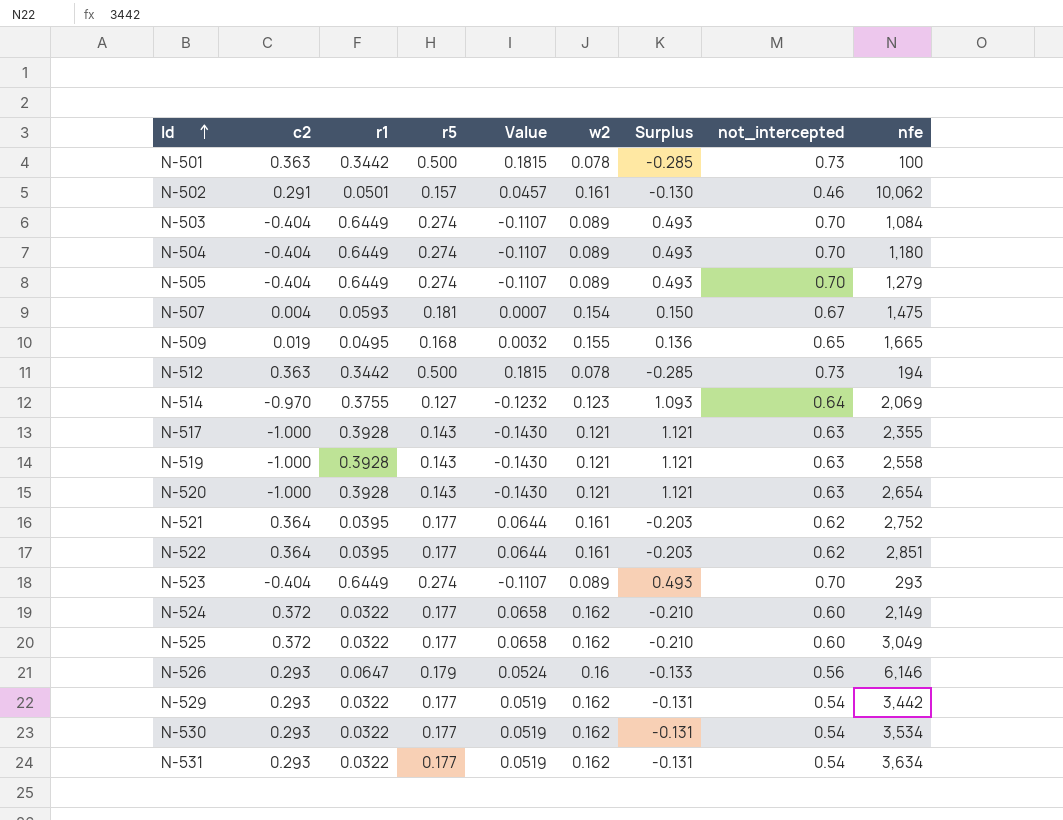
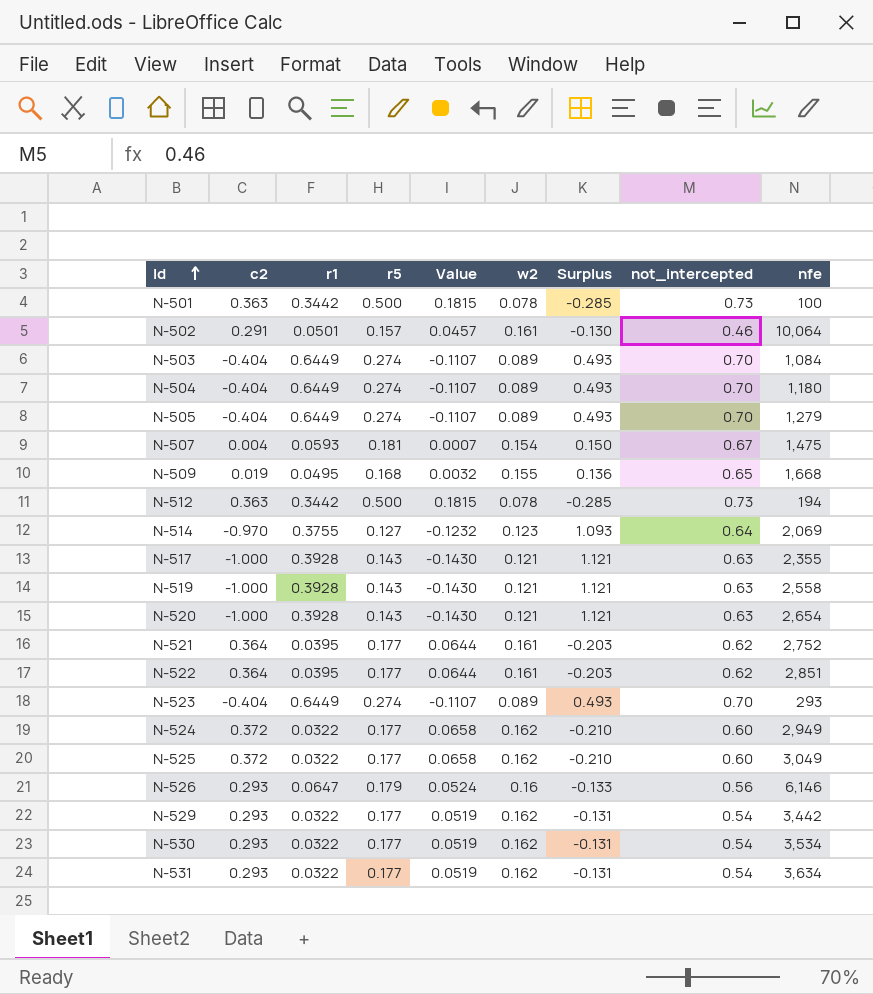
N-502 | nfe: 10,062 -> 10,064
N-509 | nfe: 1,665 -> 1,668
N-524 | nfe: 2,149 -> 2,949

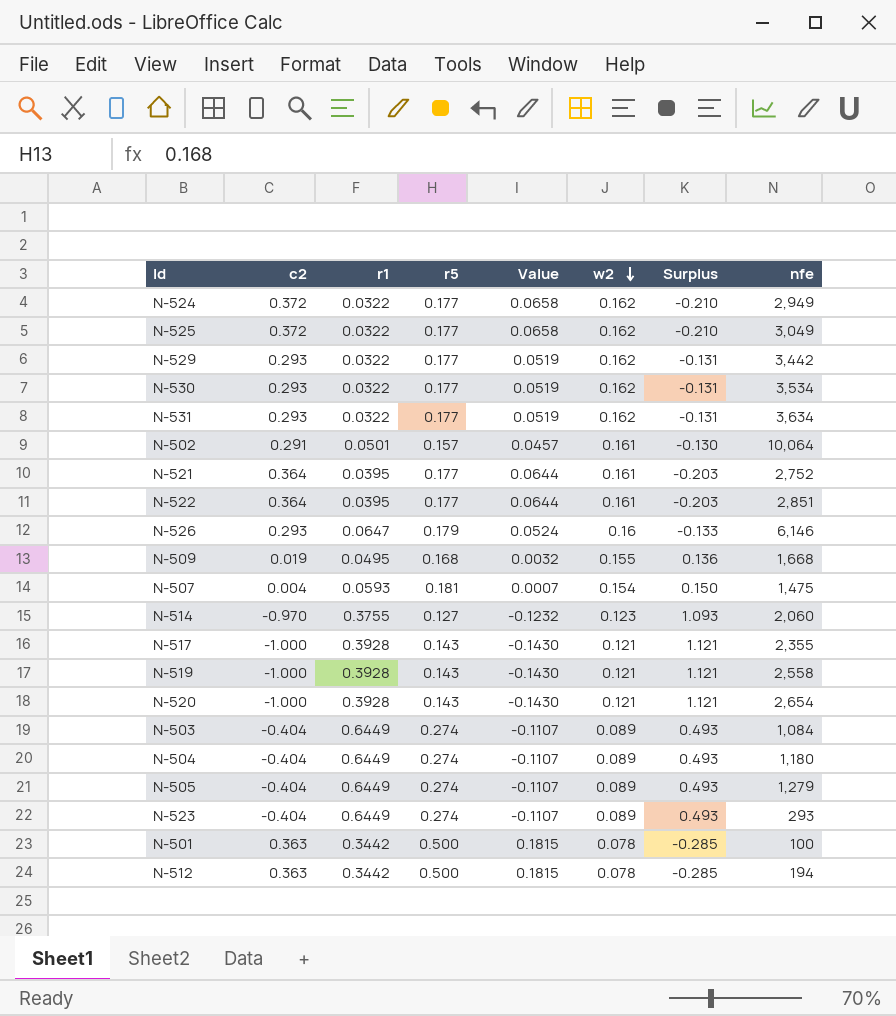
row order: Id ascending -> w2 descending
column not_intercepted | position: 8 -> none
N-514 | nfe: 2,069 -> 2,060

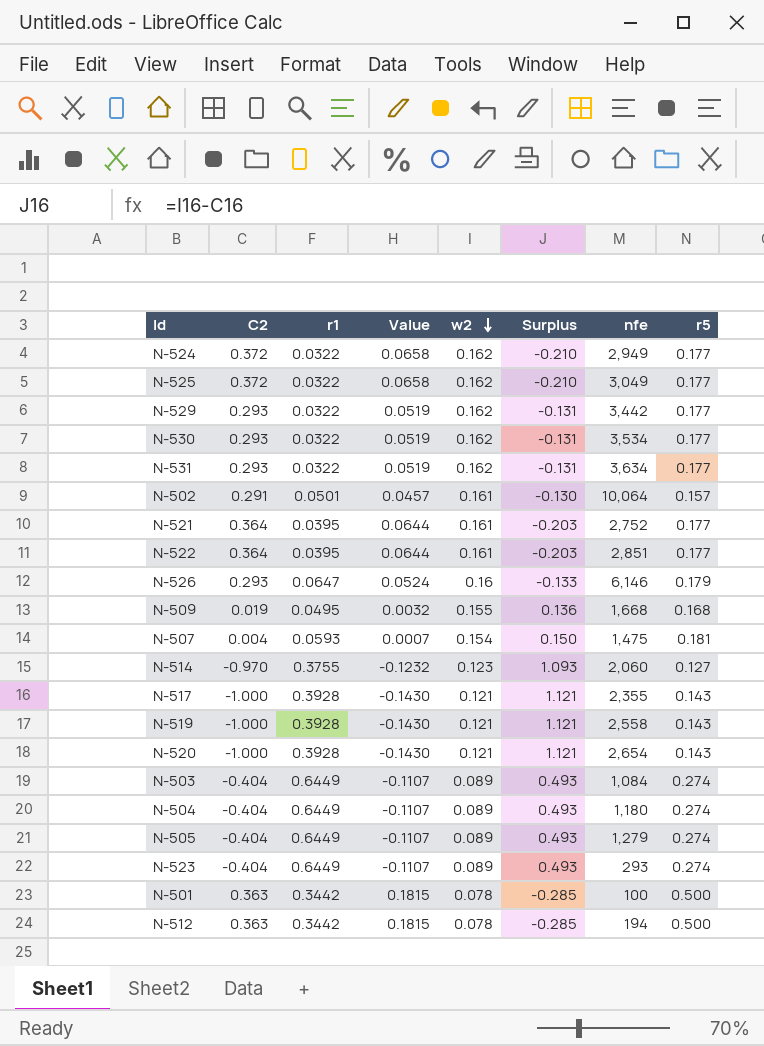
column name: c2 -> C2
column r5 | position: 4 -> 8

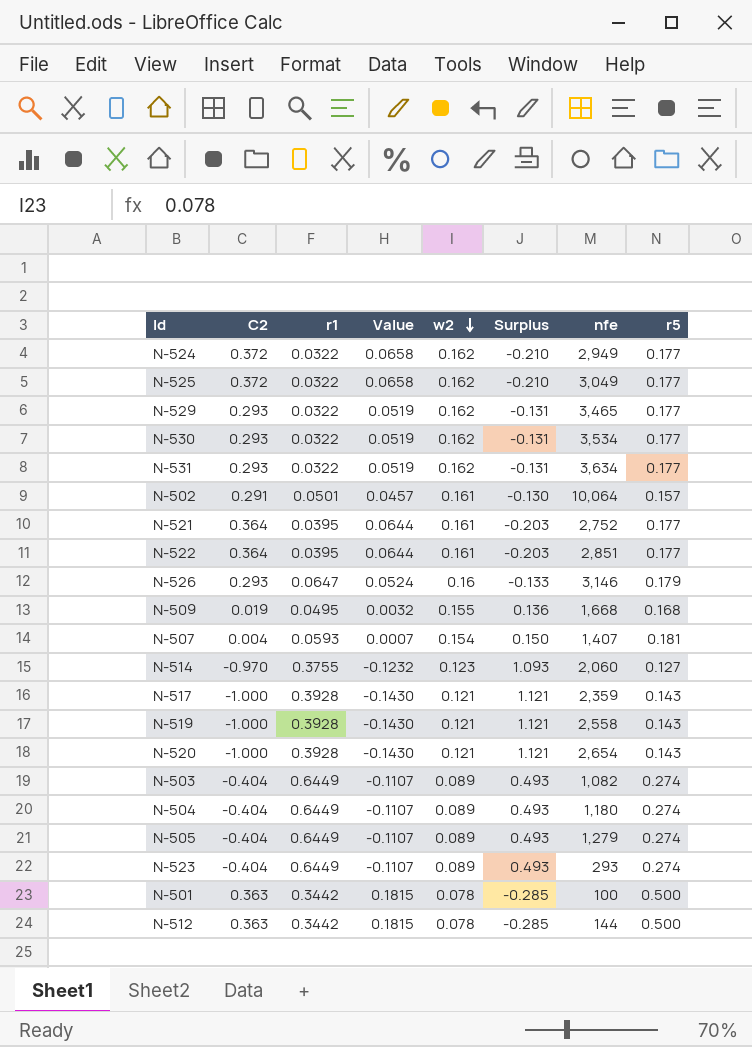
N-529 | nfe: 3,442 -> 3,465
N-526 | nfe: 6,146 -> 3,146
N-507 | nfe: 1,475 -> 1,407
N-517 | nfe: 2,355 -> 2,359
N-503 | nfe: 1,084 -> 1,082
N-512 | nfe: 194 -> 144

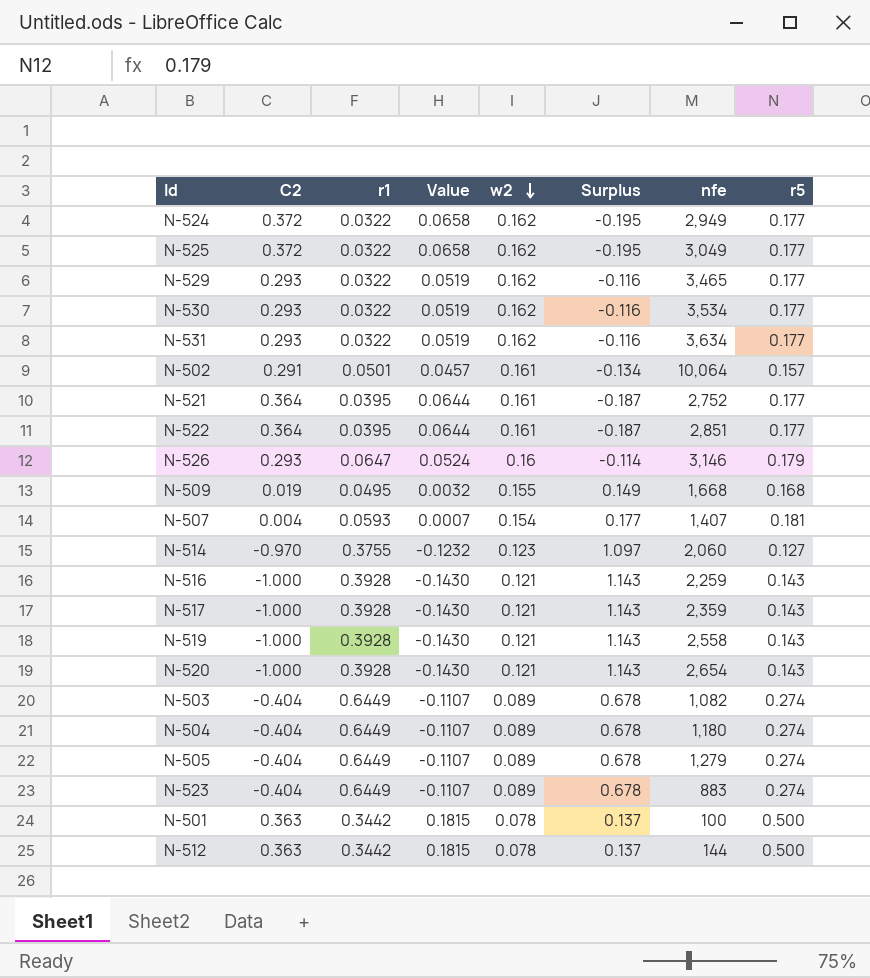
column Surplus | formula: [w2] - [C2] -> [r5] - [C2]
row N-516: none -> -1.000 | 0.3928 | -0.1430 | 0.121 | 1.143 | 2,259 | 0.143
N-523 | nfe: 293 -> 883

